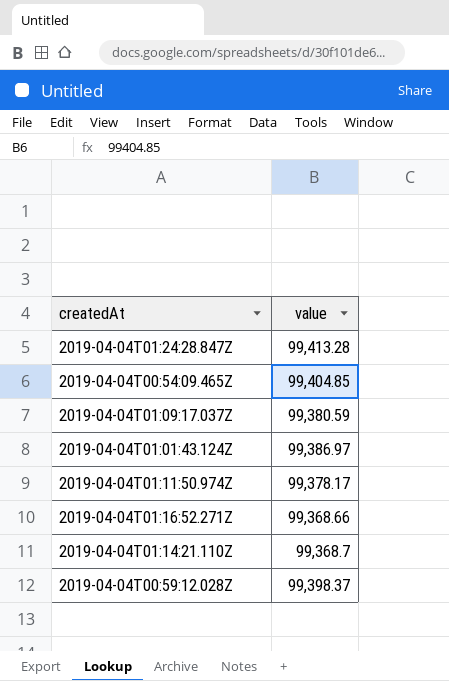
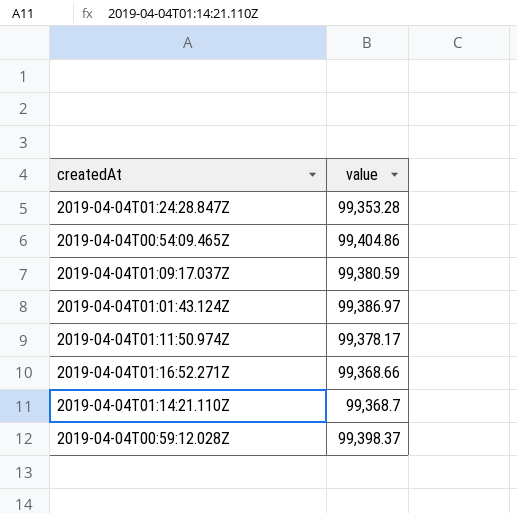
2019-04-04T01:24:28.847Z | value: 99,413.28 -> 99,353.28
2019-04-04T00:54:09.465Z | value: 99,404.85 -> 99,404.86

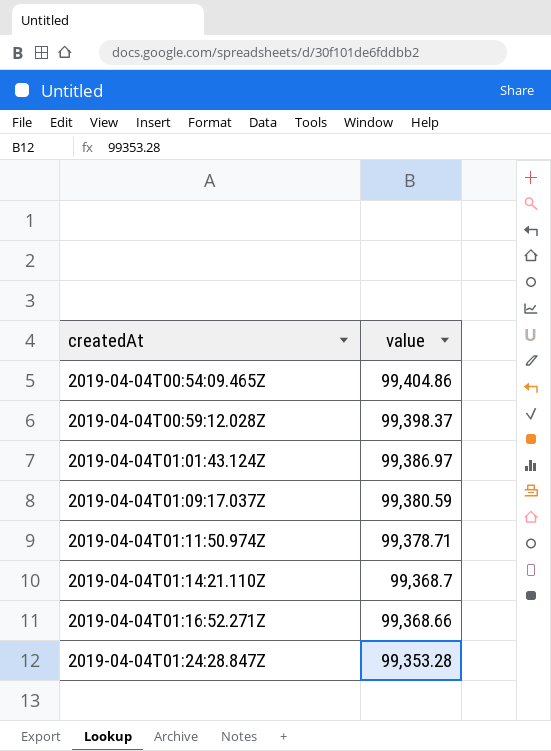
row order: none -> createdAt ascending
2019-04-04T01:11:50.974Z | value: 99,378.17 -> 99,378.71

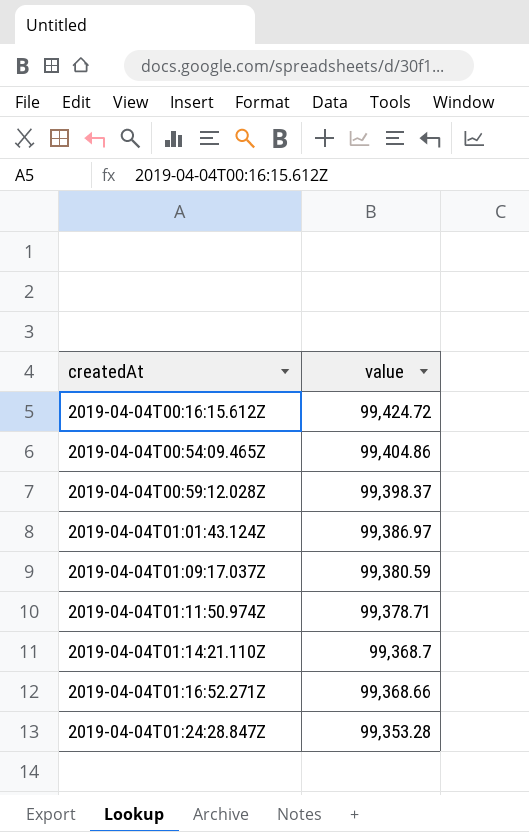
row 2019-04-04T00:16:15.612Z: none -> 99,424.72

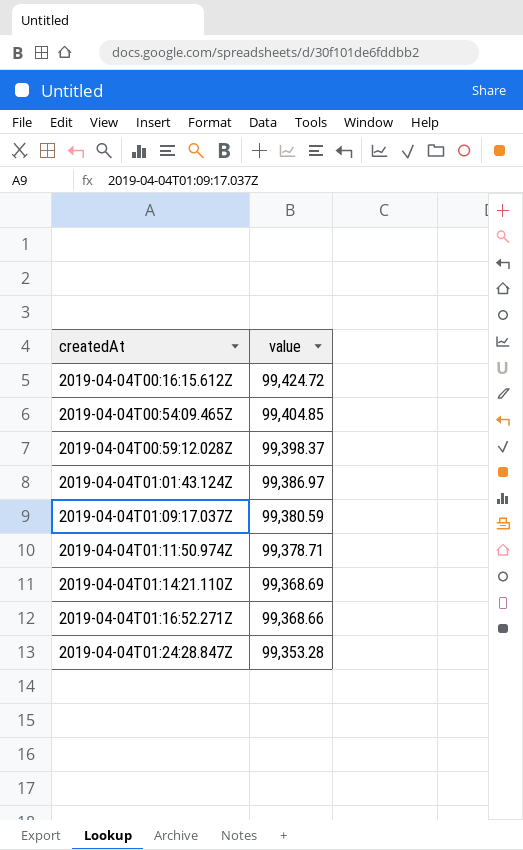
2019-04-04T00:54:09.465Z | value: 99,404.86 -> 99,404.85
2019-04-04T01:14:21.110Z | value: 99,368.7 -> 99,368.69

